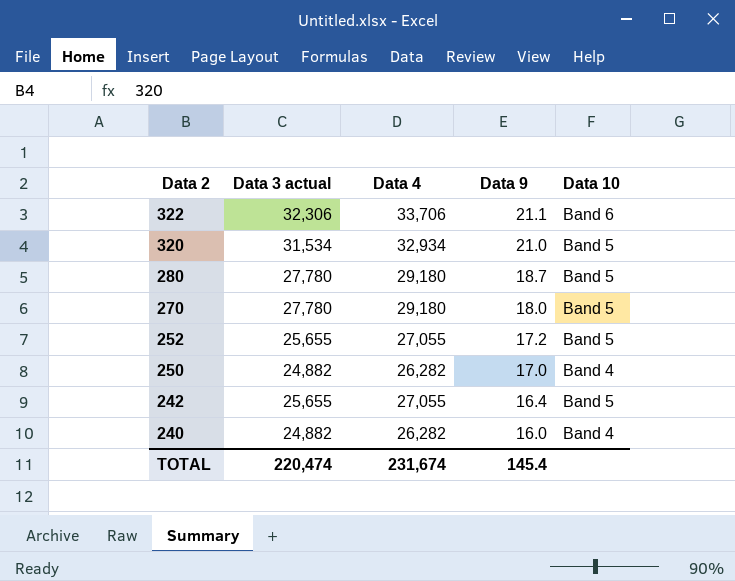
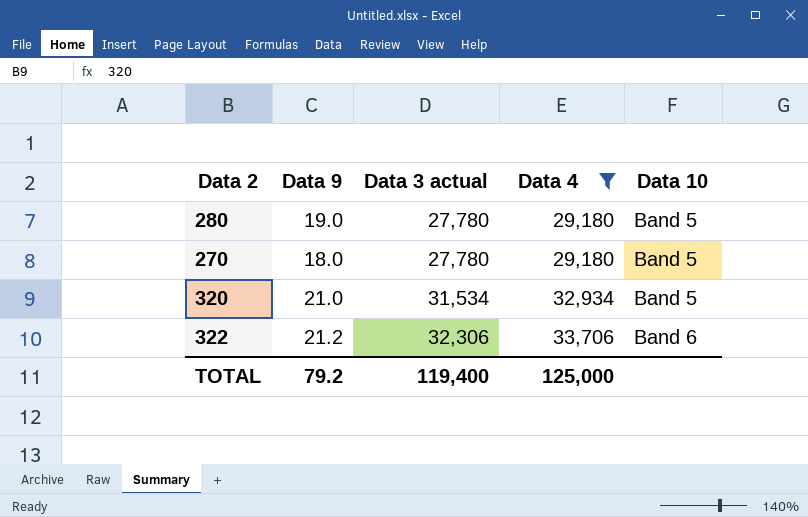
filter: none -> Data 4 >= 29,180
row order: Data 2 descending -> Data 3 actual ascending
column Data 9 | position: 4 -> 2
280 | Data 9: 18.7 -> 19.0
322 | Data 9: 21.1 -> 21.2
TOTAL | Data 9: 145.4 -> 79.2
TOTAL | Data 3 actual: 220,474 -> 119,400
TOTAL | Data 4: 231,674 -> 125,000

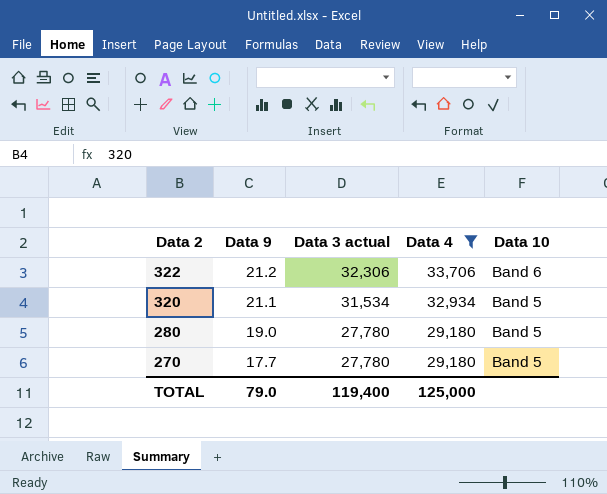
row order: Data 3 actual ascending -> Data 2 descending
320 | Data 9: 21.0 -> 21.1
270 | Data 9: 18.0 -> 17.7
TOTAL | Data 9: 79.2 -> 79.0

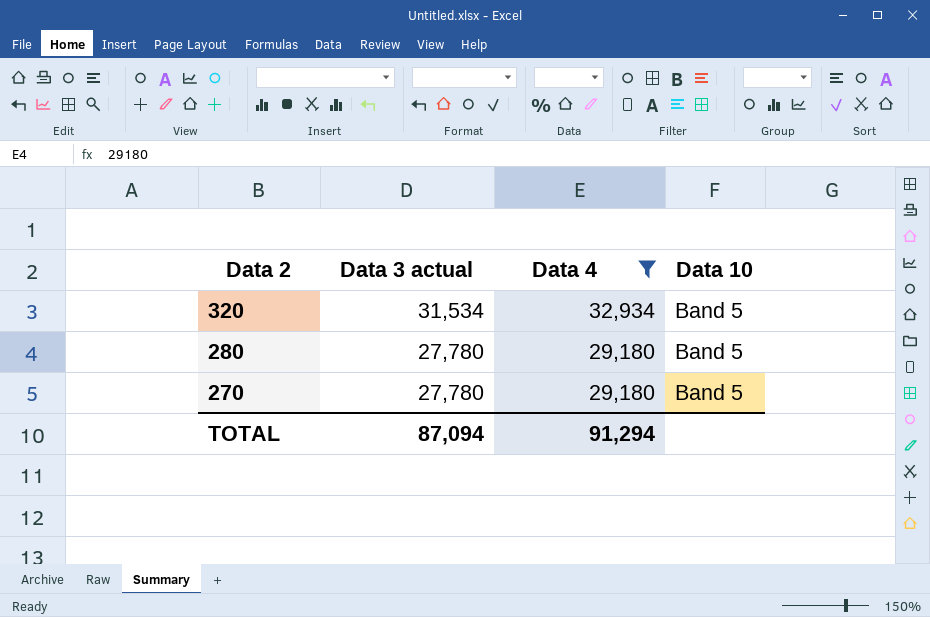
column Data 9 | position: 2 -> none
row 322: 21.2 | 32,306 | 33,706 | Band 6 -> none
TOTAL | Data 3 actual: 119,400 -> 87,094
TOTAL | Data 4: 125,000 -> 91,294

